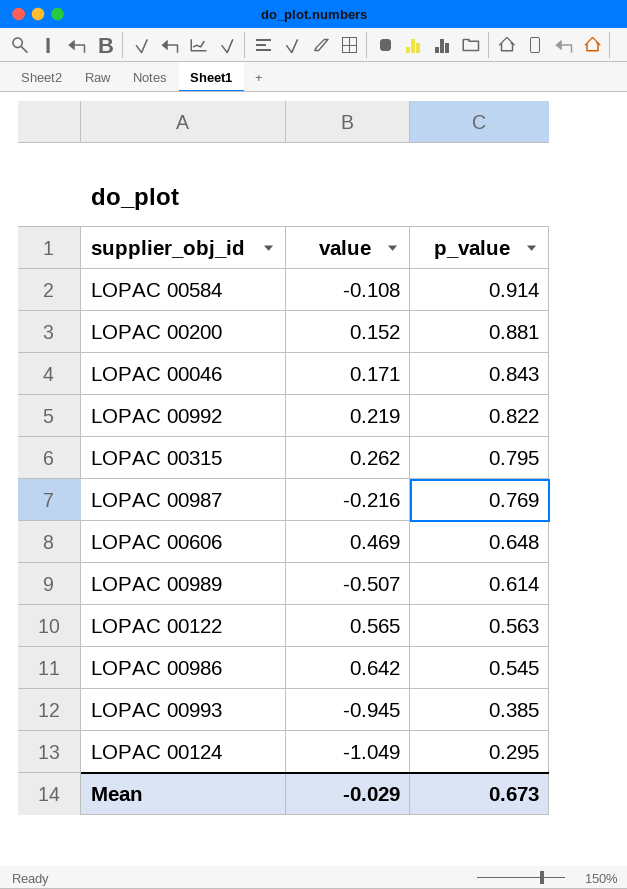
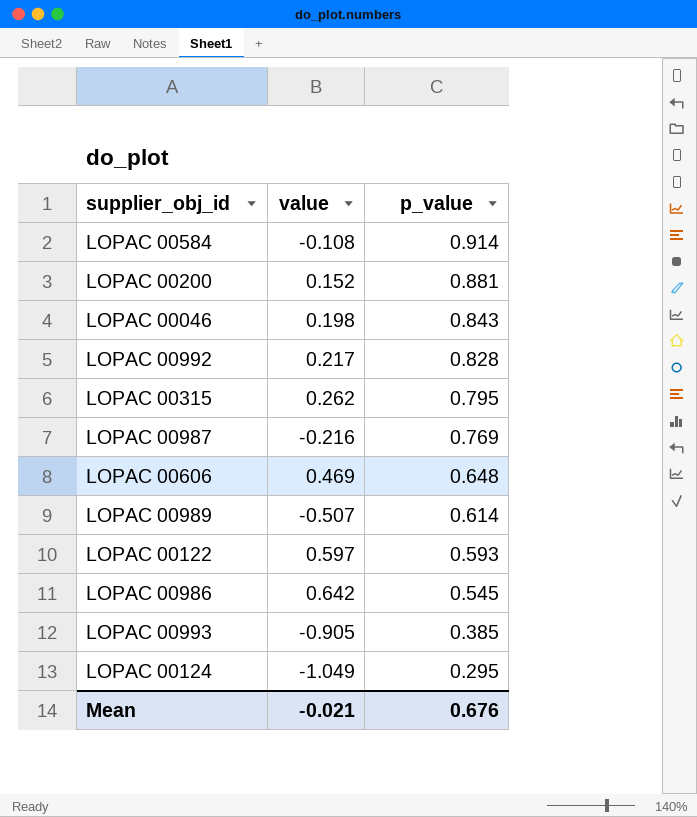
LOPAC 00046 | value: 0.171 -> 0.198
LOPAC 00992 | value: 0.219 -> 0.217
LOPAC 00992 | p_value: 0.822 -> 0.828
LOPAC 00122 | value: 0.565 -> 0.597
LOPAC 00122 | p_value: 0.563 -> 0.593
LOPAC 00993 | value: -0.945 -> -0.905
Mean | value: -0.029 -> -0.021
Mean | p_value: 0.673 -> 0.676

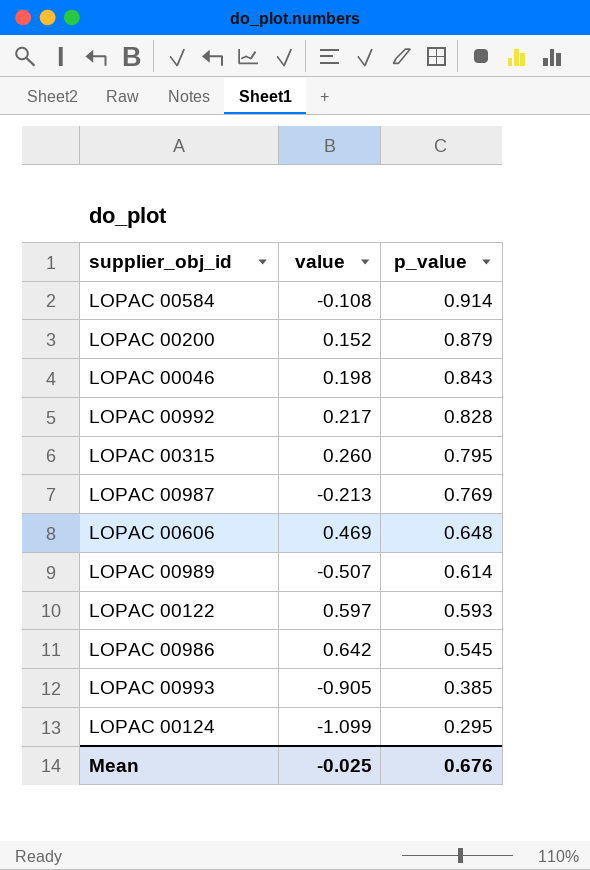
LOPAC 00200 | p_value: 0.881 -> 0.879
LOPAC 00315 | value: 0.262 -> 0.260
LOPAC 00987 | value: -0.216 -> -0.213
LOPAC 00124 | value: -1.049 -> -1.099
Mean | value: -0.021 -> -0.025

